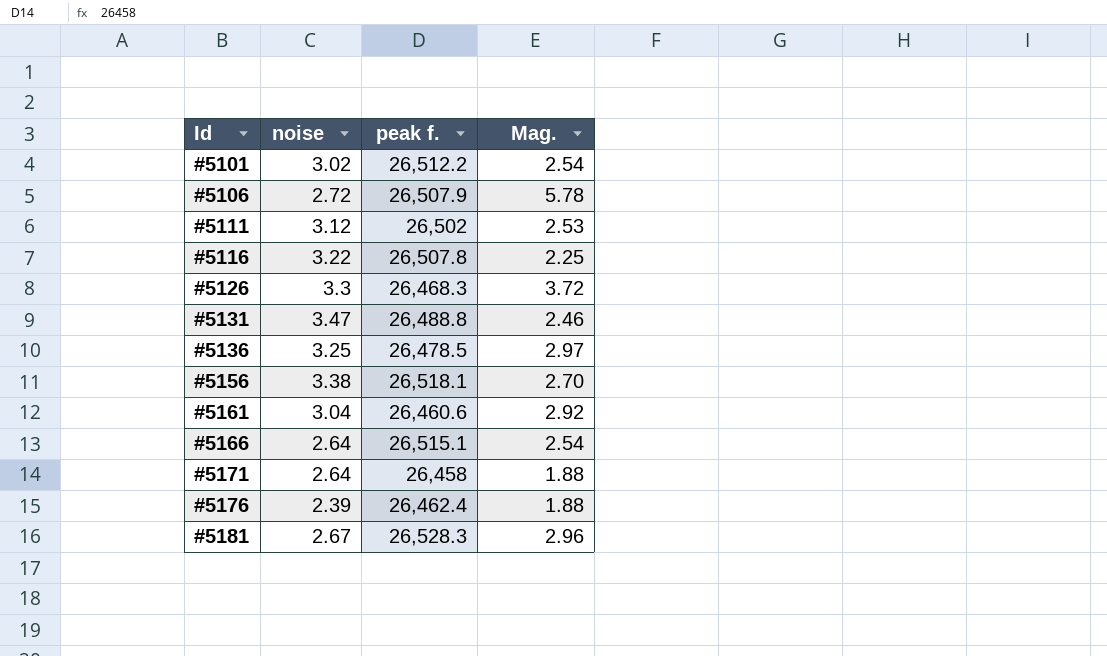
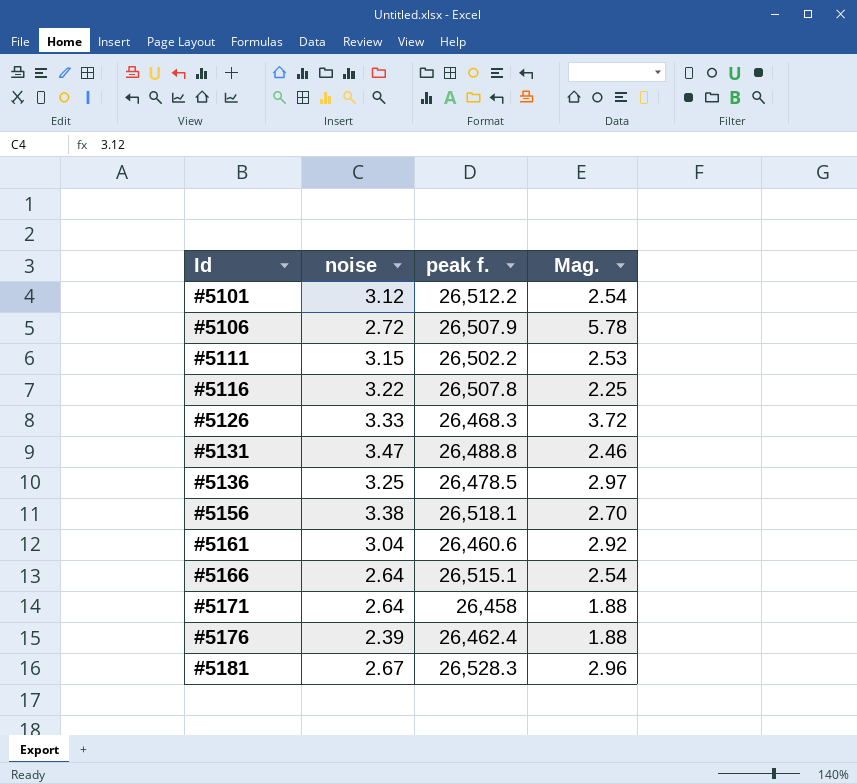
#5101 | noise: 3.02 -> 3.12
#5111 | noise: 3.12 -> 3.15
#5111 | peak f.: 26,502 -> 26,502.2
#5126 | noise: 3.3 -> 3.33

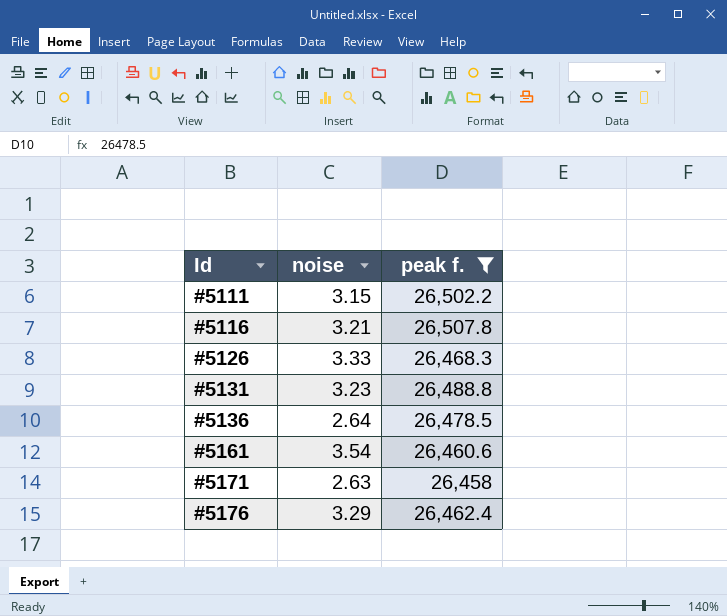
filter: none -> peak f. <= 26,507.8
column Mag. | position: 4 -> none
#5116 | noise: 3.22 -> 3.21
#5131 | noise: 3.47 -> 3.23
#5136 | noise: 3.25 -> 2.64
#5161 | noise: 3.04 -> 3.54
#5171 | noise: 2.64 -> 2.63
#5176 | noise: 2.39 -> 3.29

